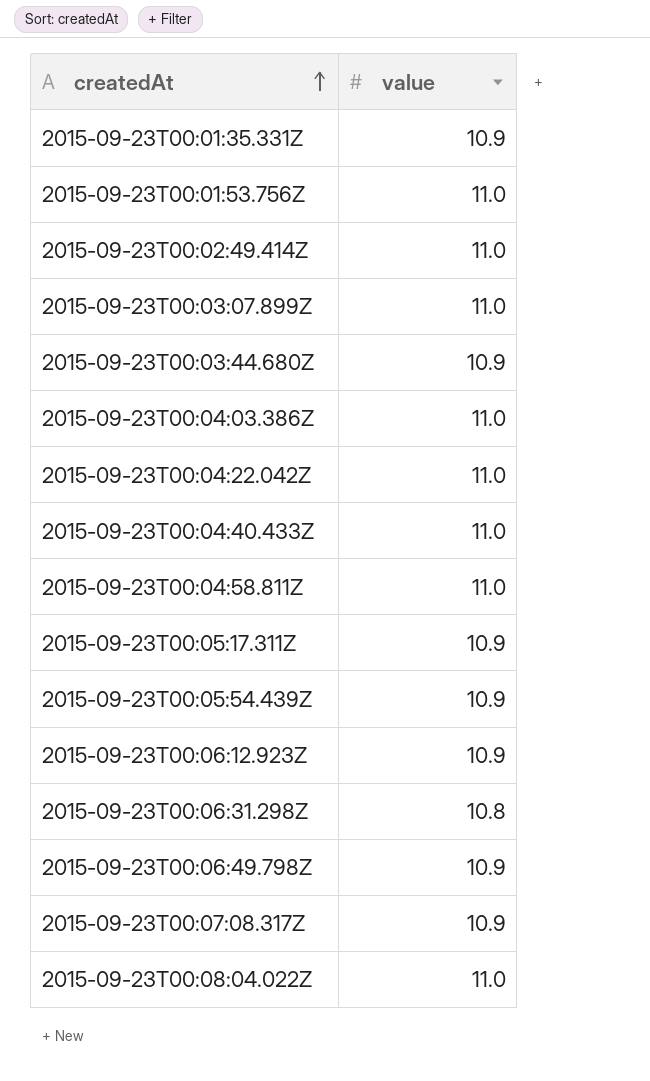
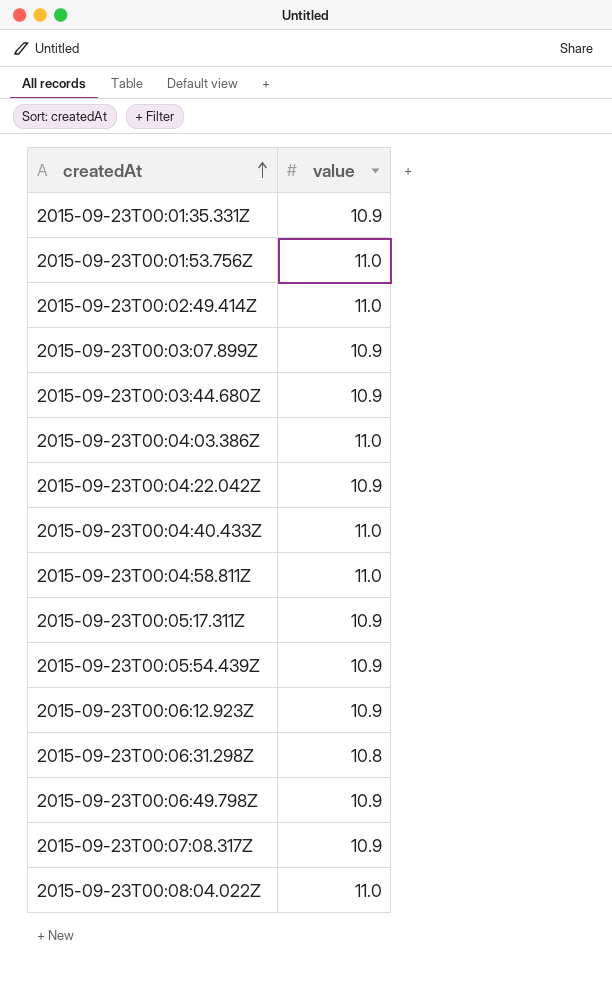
2015-09-23T00:03:07.899Z | value: 11.0 -> 10.9
2015-09-23T00:04:22.042Z | value: 11.0 -> 10.9

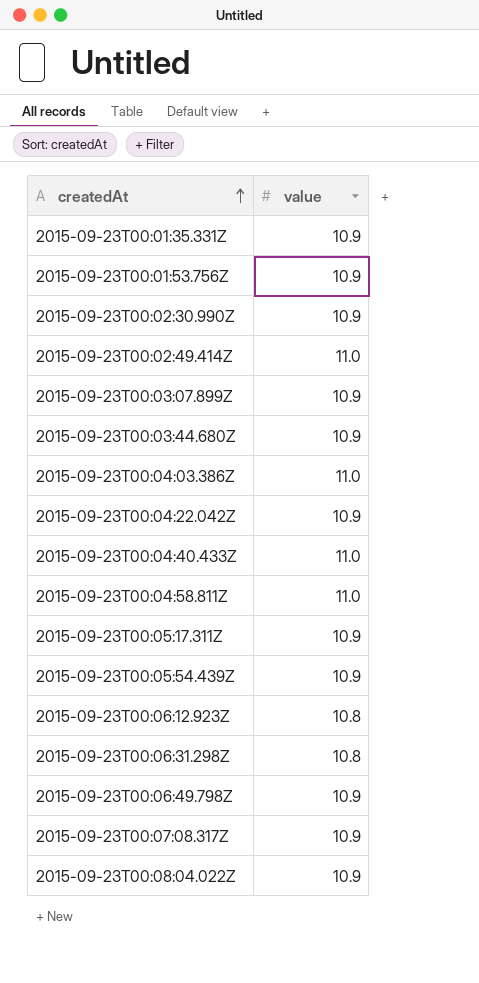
2015-09-23T00:01:53.756Z | value: 11.0 -> 10.9
row 2015-09-23T00:02:30.990Z: none -> 10.9
2015-09-23T00:06:12.923Z | value: 10.9 -> 10.8
2015-09-23T00:08:04.022Z | value: 11.0 -> 10.9

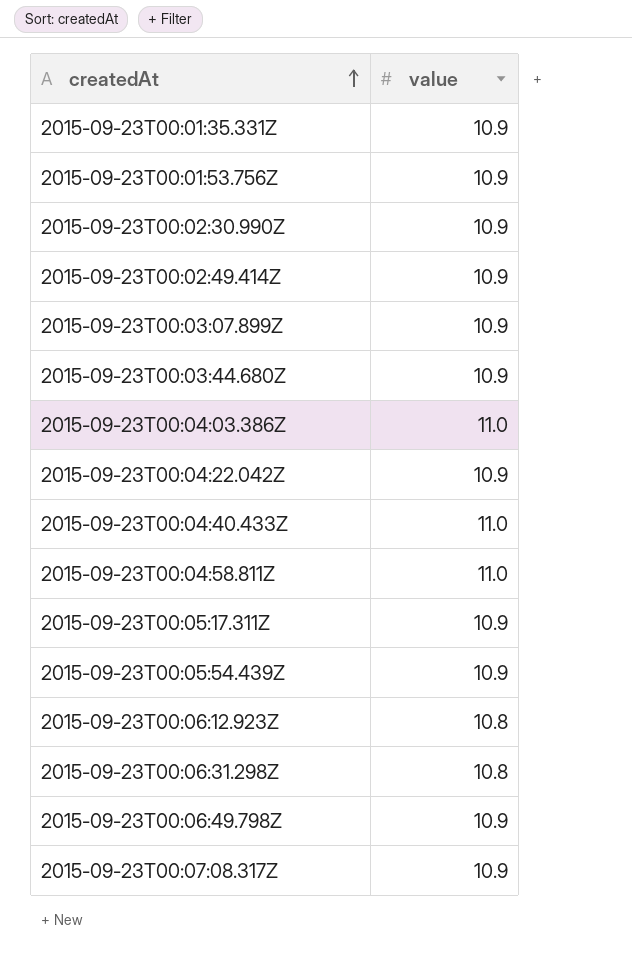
row 2015-09-23T00:08:04.022Z: 10.9 -> none
2015-09-23T00:02:49.414Z | value: 11.0 -> 10.9

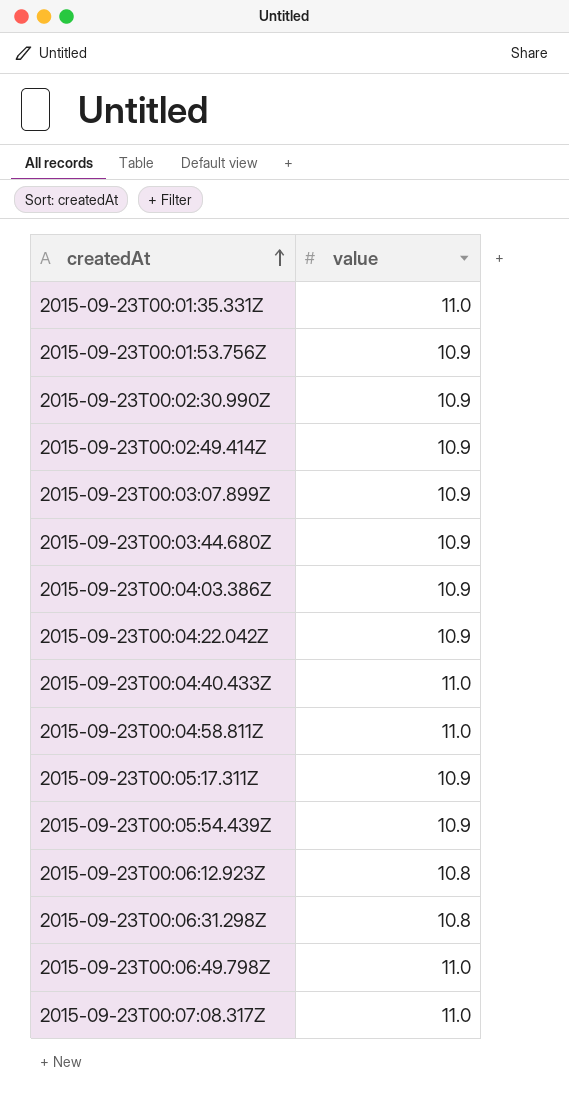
2015-09-23T00:01:35.331Z | value: 10.9 -> 11.0
2015-09-23T00:04:03.386Z | value: 11.0 -> 10.9
2015-09-23T00:06:49.798Z | value: 10.9 -> 11.0
2015-09-23T00:07:08.317Z | value: 10.9 -> 11.0

